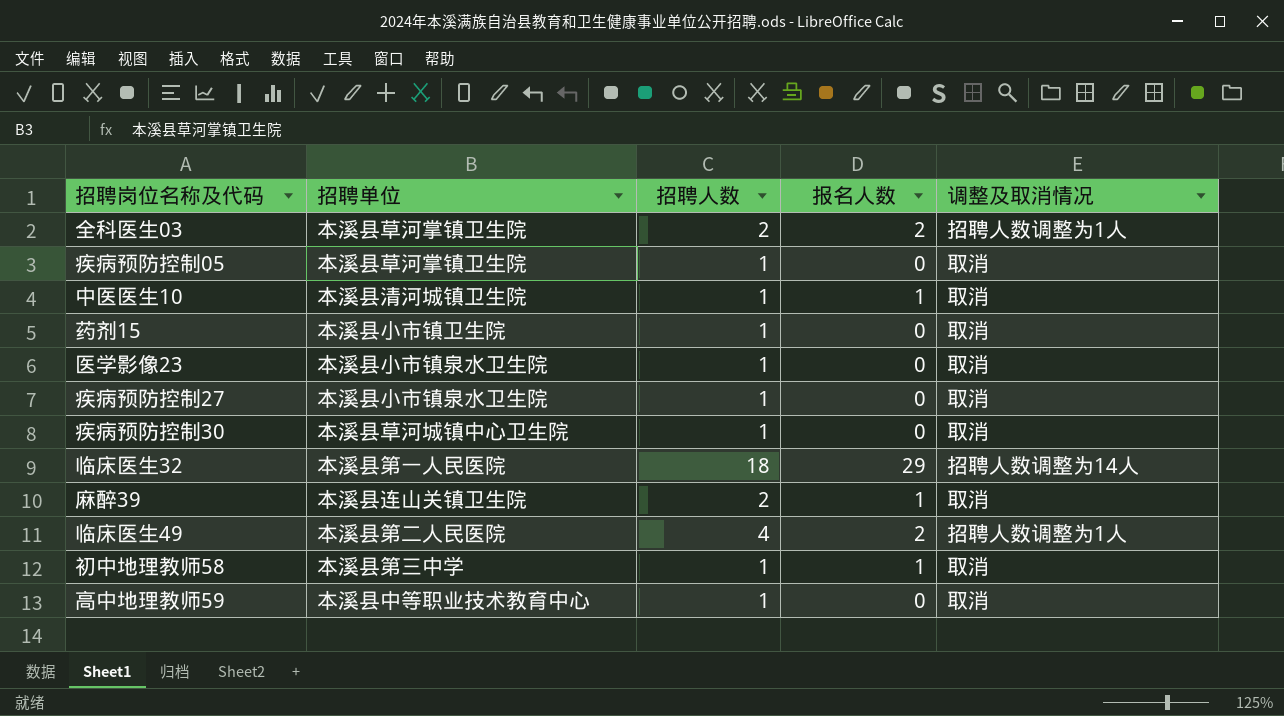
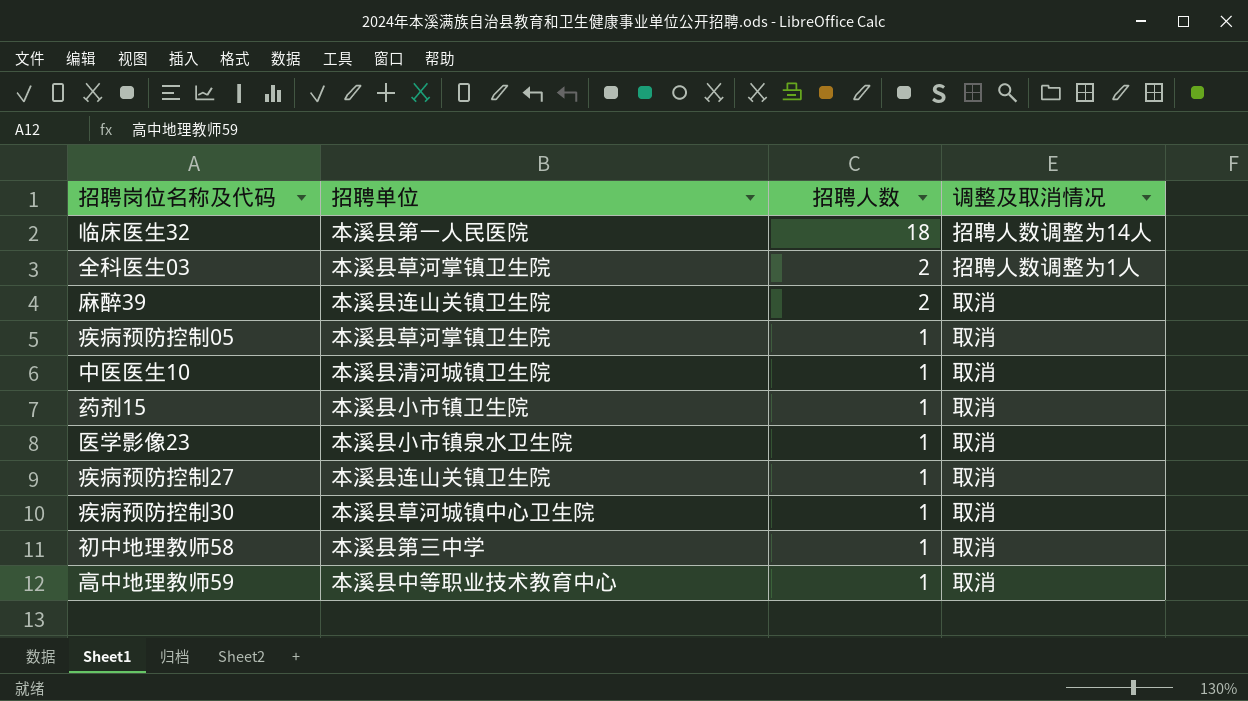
row order: none -> 招聘人数 descending
column 报名人数 | position: 4 -> none
row 临床医生49: 本溪县第二人民医院 | 4 | 2 | 招聘人数调整为1人 -> none
疾病预防控制27 | 招聘单位: 本溪县小市镇泉水卫生院 -> 本溪县连山关镇卫生院

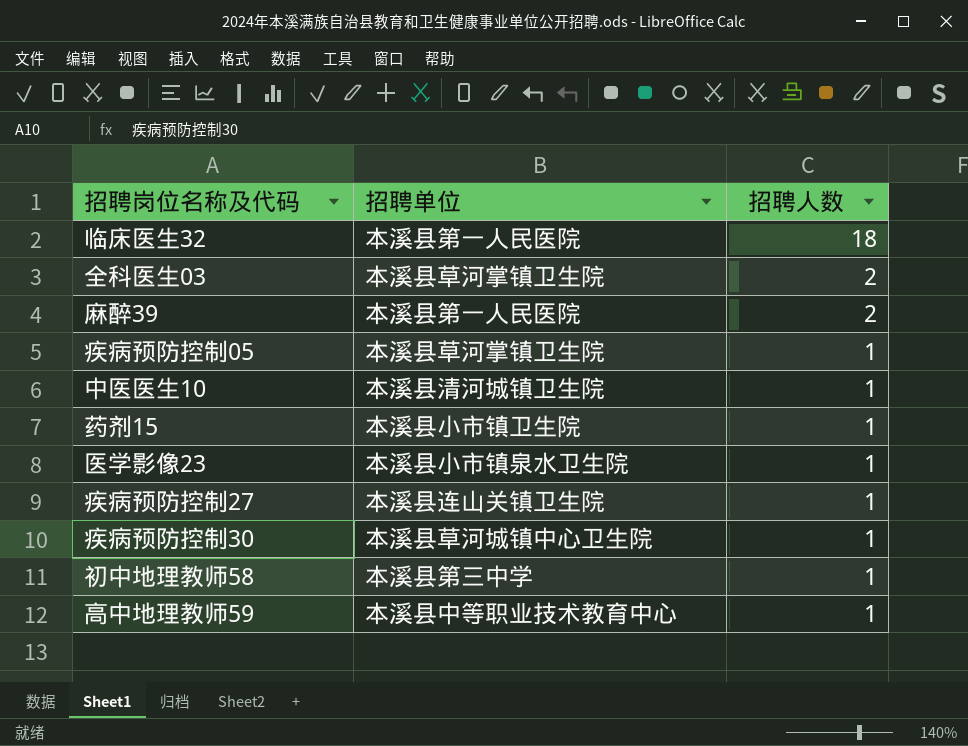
column 调整及取消情况 | position: 4 -> none
麻醉39 | 招聘单位: 本溪县连山关镇卫生院 -> 本溪县第一人民医院

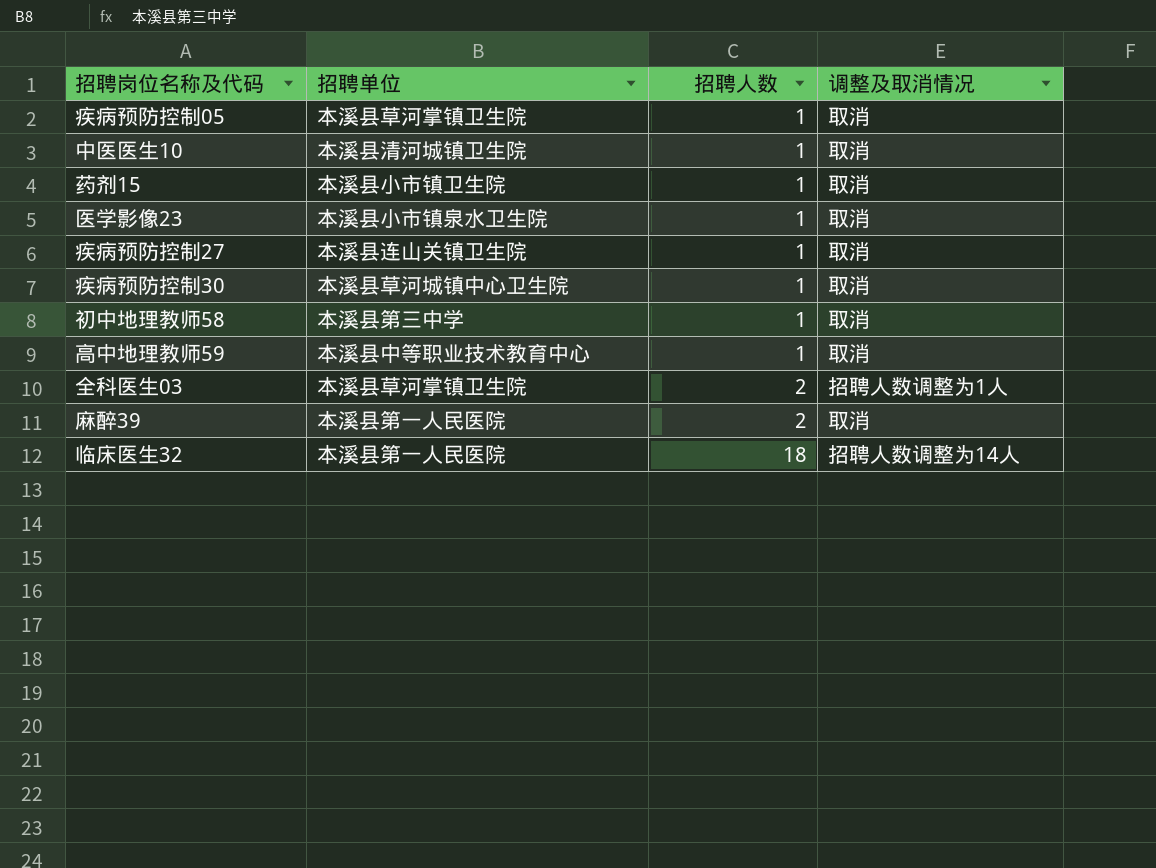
row order: 招聘人数 descending -> 招聘人数 ascending
column 调整及取消情况 | position: none -> 4

